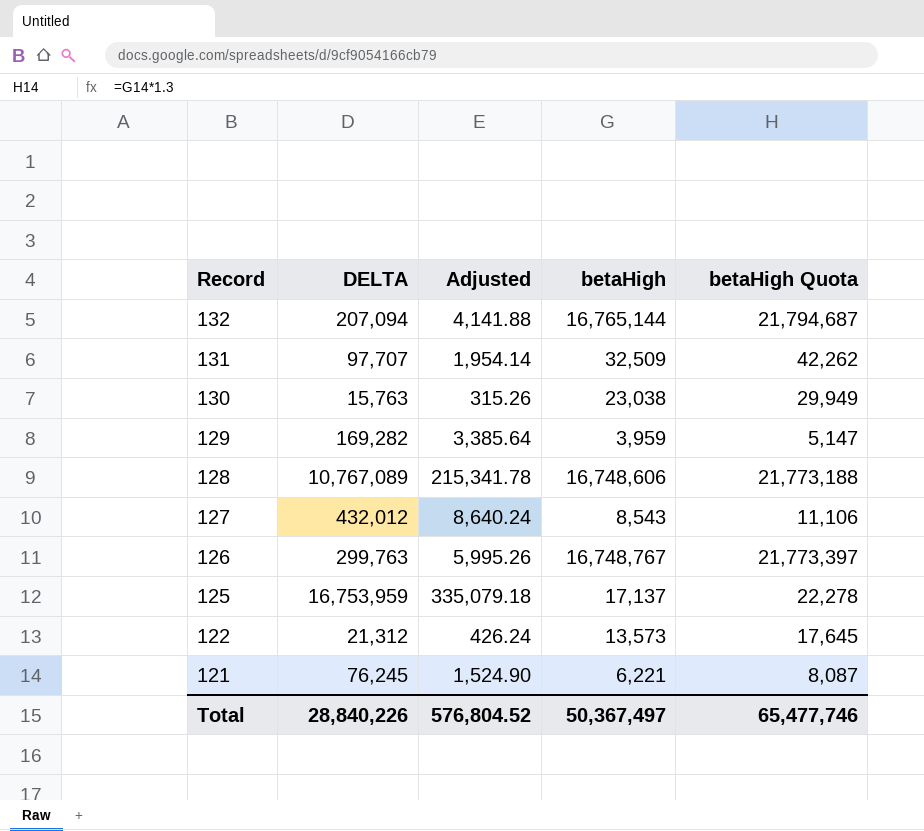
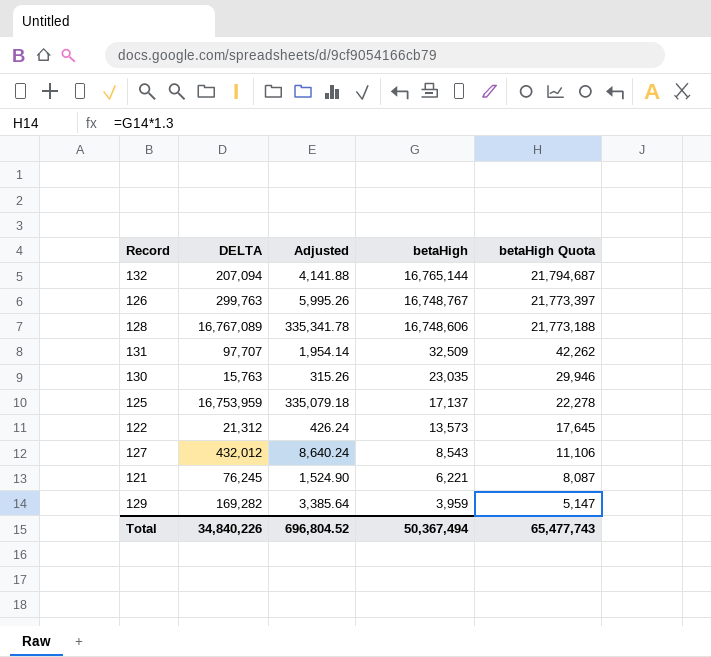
row order: Record descending -> betaHigh descending
128 | DELTA: 10,767,089 -> 16,767,089
128 | Adjusted: 215,341.78 -> 335,341.78
130 | betaHigh: 23,038 -> 23,035
130 | betaHigh Quota: 29,949 -> 29,946
Total | DELTA: 28,840,226 -> 34,840,226
Total | Adjusted: 576,804.52 -> 696,804.52
Total | betaHigh: 50,367,497 -> 50,367,494
Total | betaHigh Quota: 65,477,746 -> 65,477,743

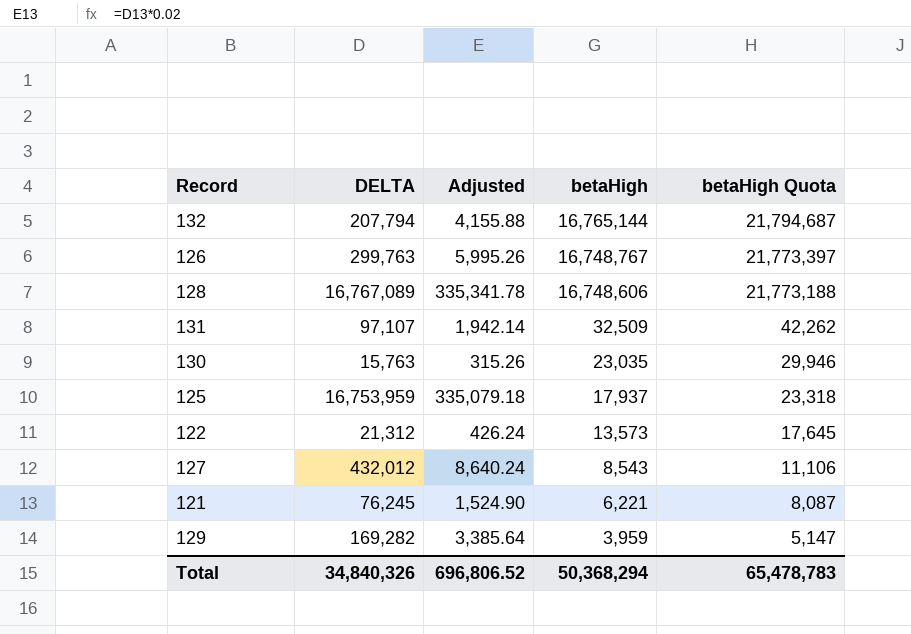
132 | DELTA: 207,094 -> 207,794
132 | Adjusted: 4,141.88 -> 4,155.88
131 | DELTA: 97,707 -> 97,107
131 | Adjusted: 1,954.14 -> 1,942.14
125 | betaHigh: 17,137 -> 17,937
125 | betaHigh Quota: 22,278 -> 23,318
Total | DELTA: 34,840,226 -> 34,840,326
Total | Adjusted: 696,804.52 -> 696,806.52
Total | betaHigh: 50,367,494 -> 50,368,294
Total | betaHigh Quota: 65,477,743 -> 65,478,783

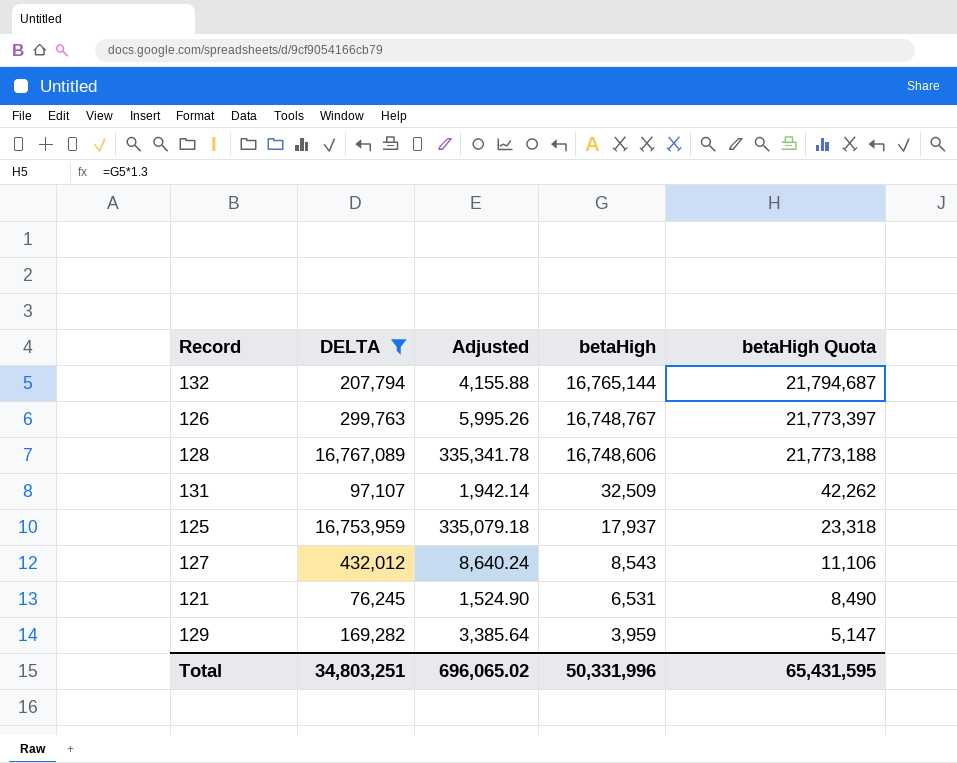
filter: none -> DELTA >= 76,245
121 | betaHigh: 6,221 -> 6,531
121 | betaHigh Quota: 8,087 -> 8,490
Total | DELTA: 34,840,326 -> 34,803,251
Total | Adjusted: 696,806.52 -> 696,065.02
Total | betaHigh: 50,368,294 -> 50,331,996
Total | betaHigh Quota: 65,478,783 -> 65,431,595

